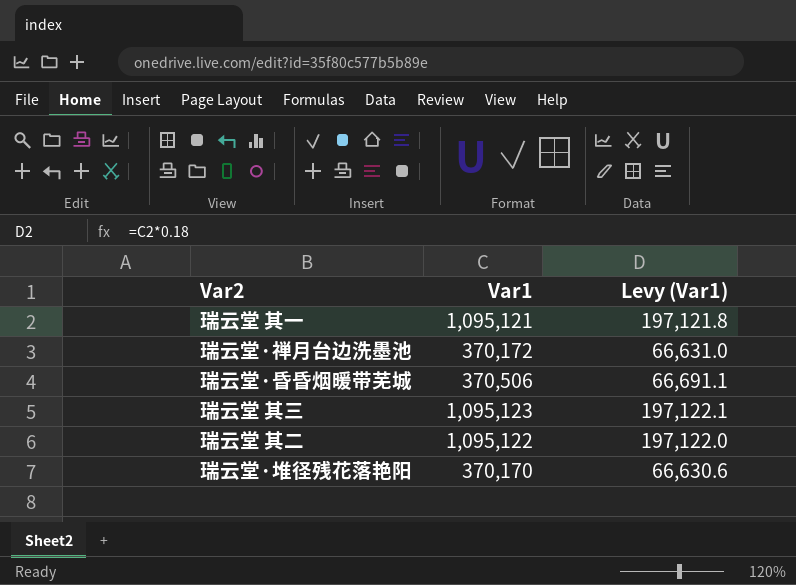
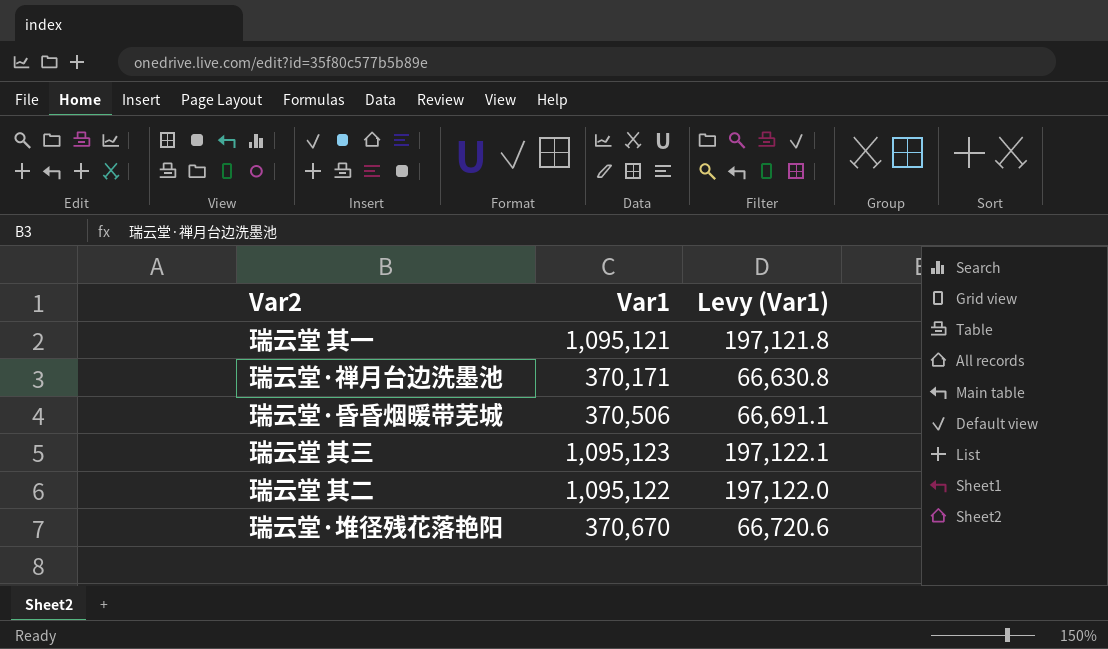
瑞云堂·禅月台边洗墨池 | Var1: 370,172 -> 370,171
瑞云堂·禅月台边洗墨池 | Levy (Var1): 66,631.0 -> 66,630.8
瑞云堂·堆径残花落艳阳 | Var1: 370,170 -> 370,670
瑞云堂·堆径残花落艳阳 | Levy (Var1): 66,630.6 -> 66,720.6

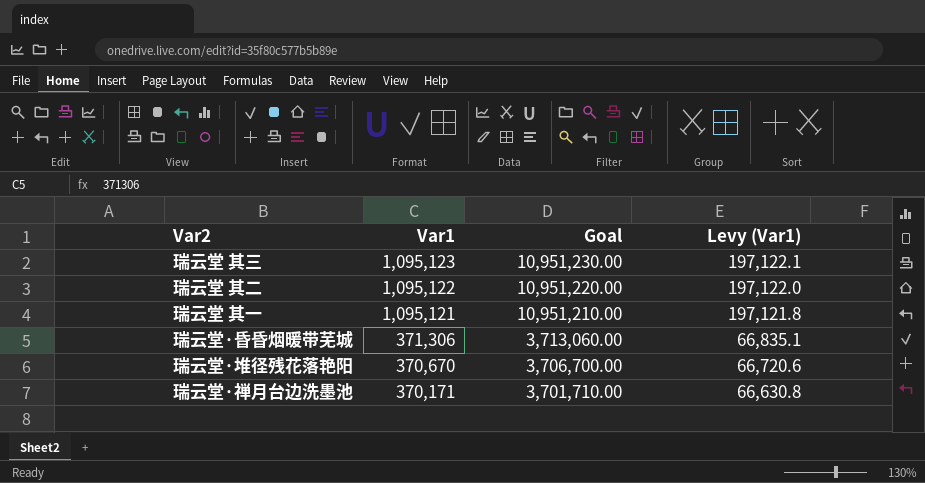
row order: none -> Var1 descending
column Goal | formula: none -> [Var1] * 10
瑞云堂·昏昏烟暖带芜城 | Var1: 370,506 -> 371,306
瑞云堂·昏昏烟暖带芜城 | Levy (Var1): 66,691.1 -> 66,835.1

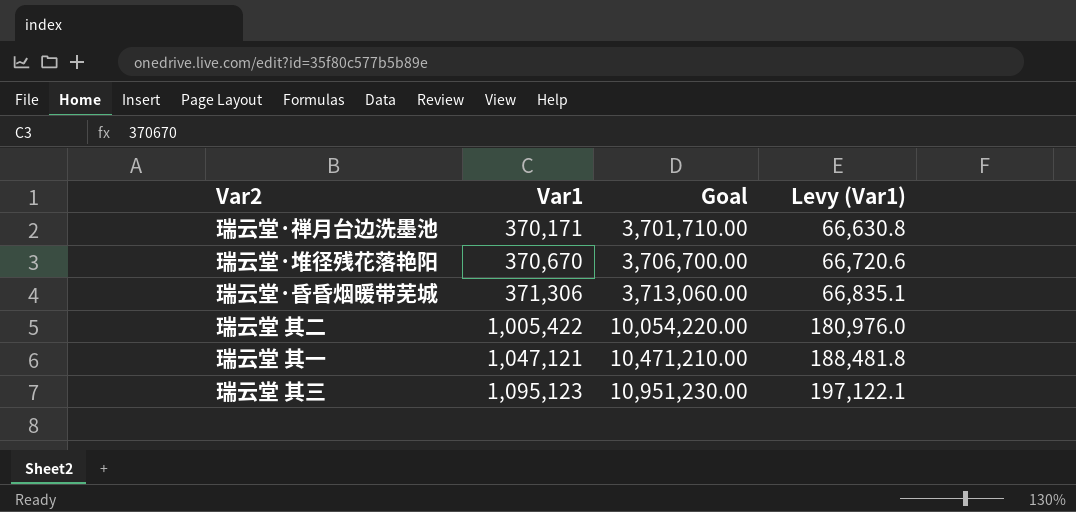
row order: Var1 descending -> Var1 ascending
瑞云堂 其二 | Var1: 1,095,122 -> 1,005,422
瑞云堂 其二 | Goal: 10,951,220.00 -> 10,054,220.00
瑞云堂 其二 | Levy (Var1): 197,122.0 -> 180,976.0
瑞云堂 其一 | Var1: 1,095,121 -> 1,047,121
瑞云堂 其一 | Goal: 10,951,210.00 -> 10,471,210.00
瑞云堂 其一 | Levy (Var1): 197,121.8 -> 188,481.8

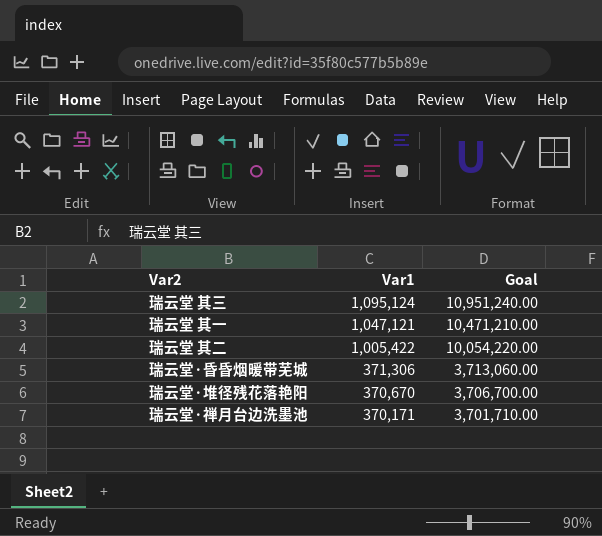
row order: Var1 ascending -> Var1 descending
column Levy (Var1) | formula: [Var1] * 0.18 -> none
瑞云堂 其三 | Var1: 1,095,123 -> 1,095,124
瑞云堂 其三 | Goal: 10,951,230.00 -> 10,951,240.00

